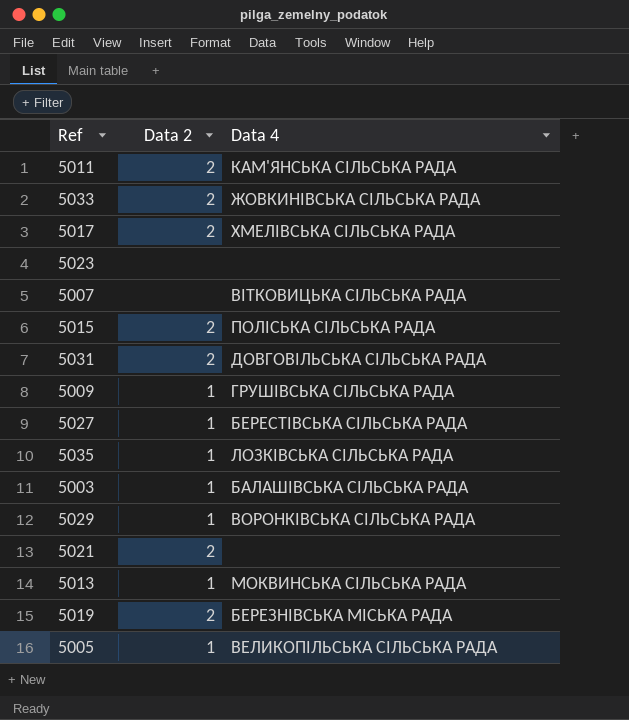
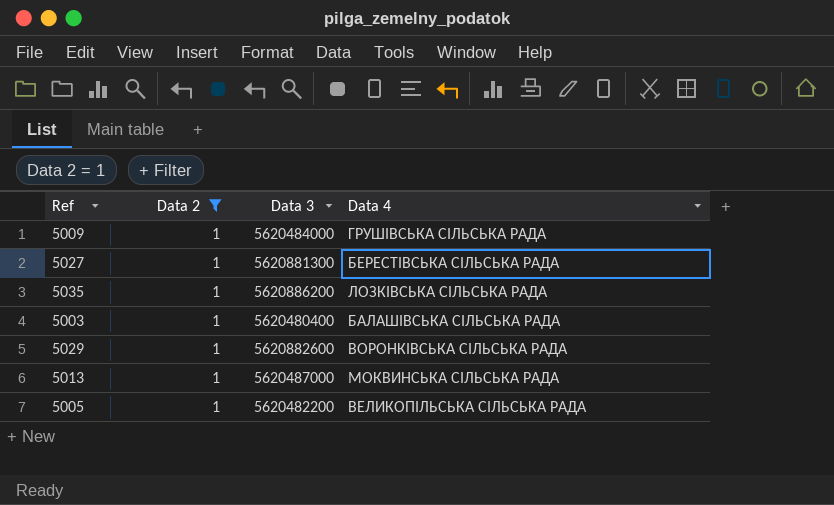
filter: none -> Data 2 = 1
column Data 3 | position: none -> 3

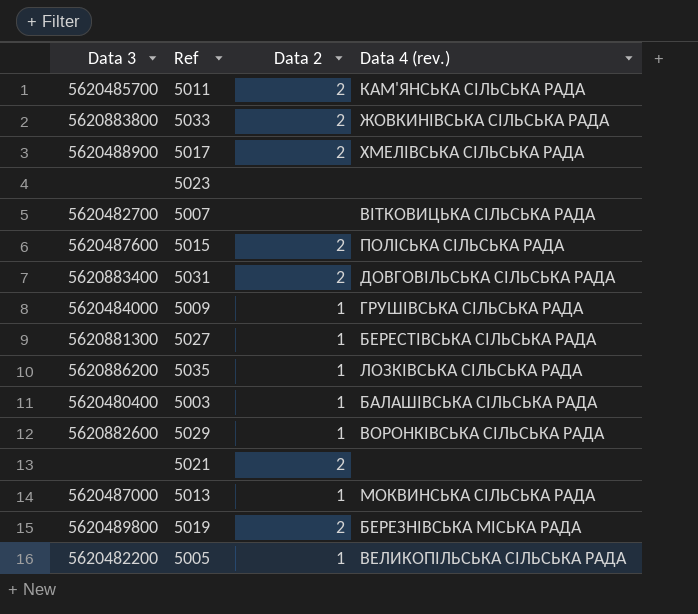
filter: Data 2 = 1 -> none
column Data 3 | position: 3 -> 1
column name: Data 4 -> Data 4 (rev.)

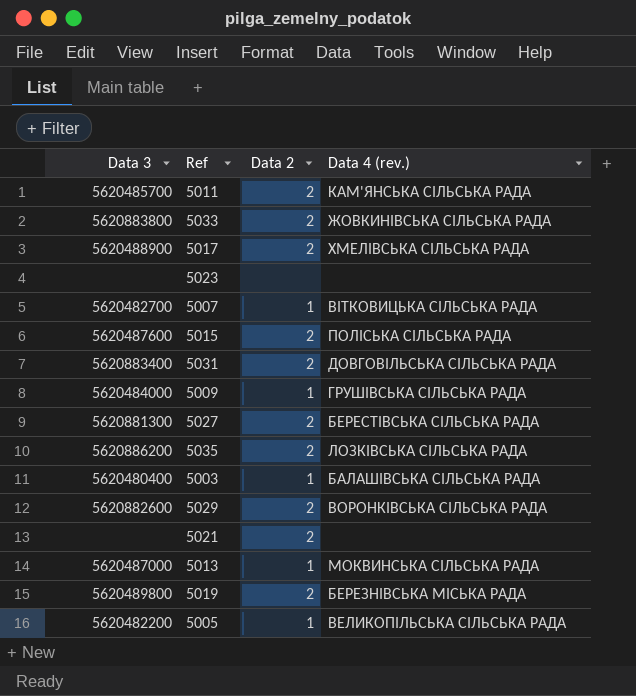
5007 | Data 2: none -> 1
5027 | Data 2: 1 -> 2
5035 | Data 2: 1 -> 2
5029 | Data 2: 1 -> 2

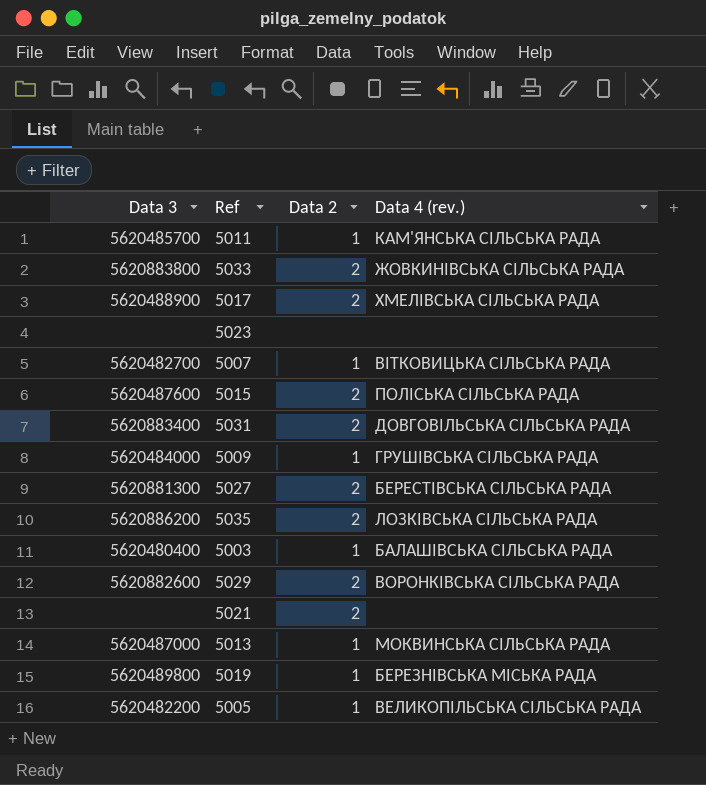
5011 | Data 2: 2 -> 1
5019 | Data 2: 2 -> 1

